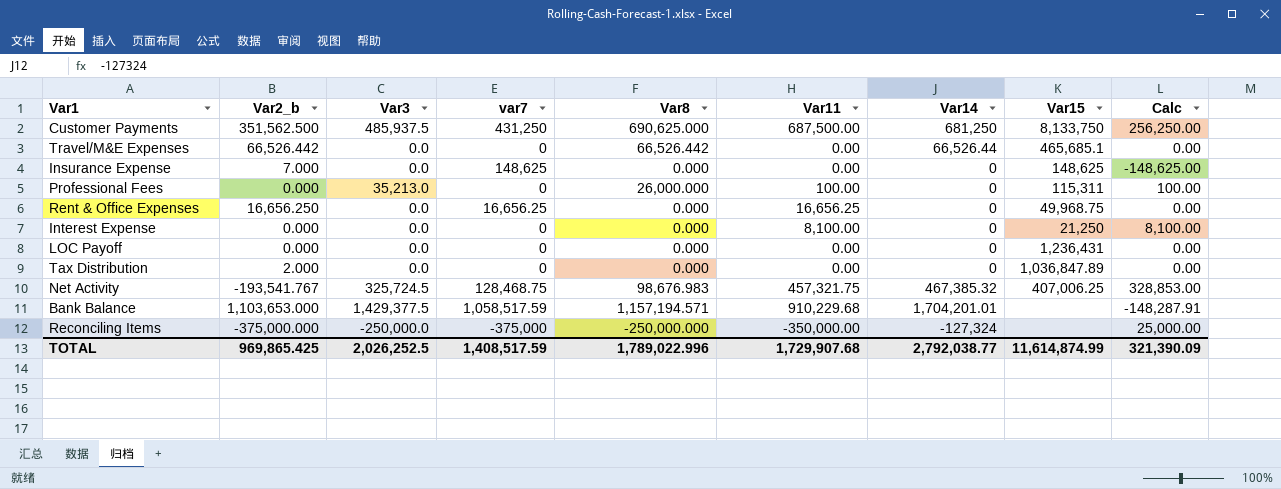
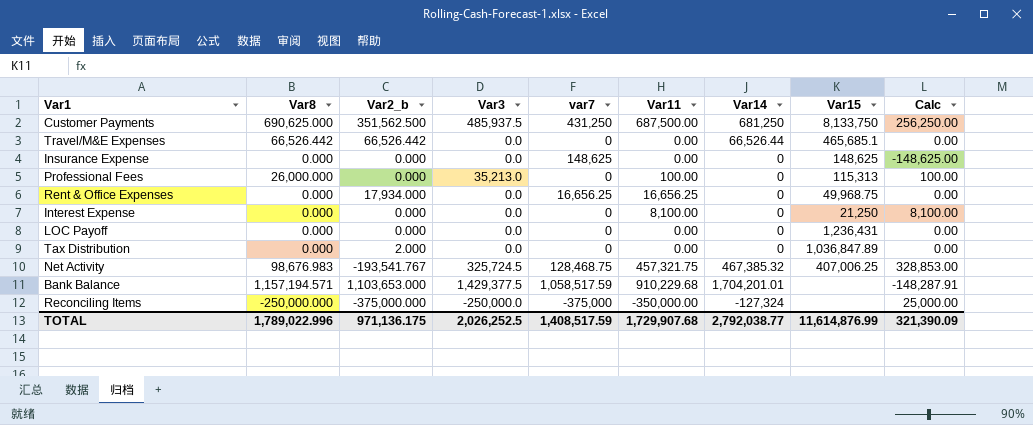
column Var8 | position: 5 -> 2
Insurance Expense | Var2_b: 7.000 -> 0.000
Professional Fees | Var15: 115,311 -> 115,313
Rent & Office Expenses | Var2_b: 16,656.250 -> 17,934.000
TOTAL | Var2_b: 969,865.425 -> 971,136.175
TOTAL | Var15: 11,614,874.99 -> 11,614,876.99

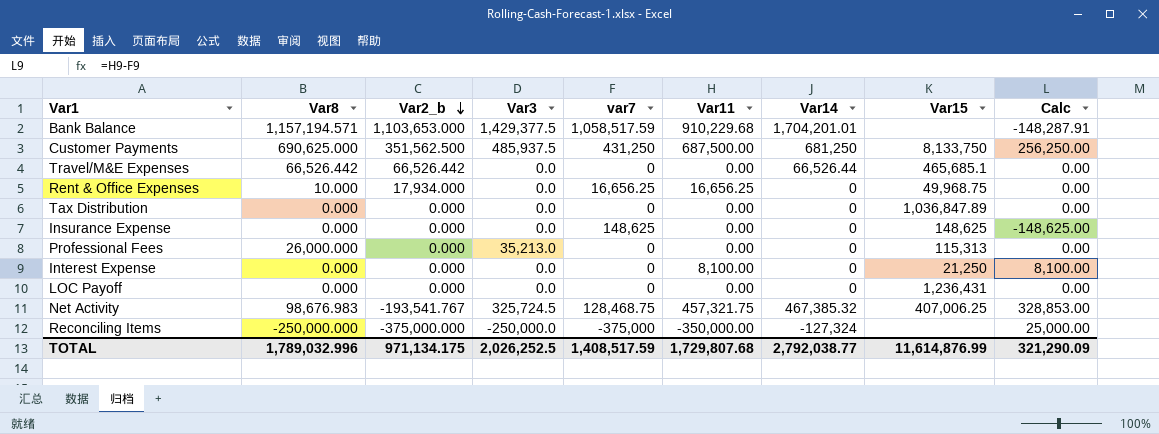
row order: none -> Var2_b descending
Rent & Office Expenses | Var8: 0.000 -> 10.000
Tax Distribution | Var2_b: 2.000 -> 0.000
Professional Fees | Var11: 100.00 -> 0.00
Professional Fees | Calc: 100.00 -> 0.00
TOTAL | Var8: 1,789,022.996 -> 1,789,032.996
TOTAL | Var2_b: 971,136.175 -> 971,134.175
TOTAL | Var11: 1,729,907.68 -> 1,729,807.68
TOTAL | Calc: 321,390.09 -> 321,290.09

